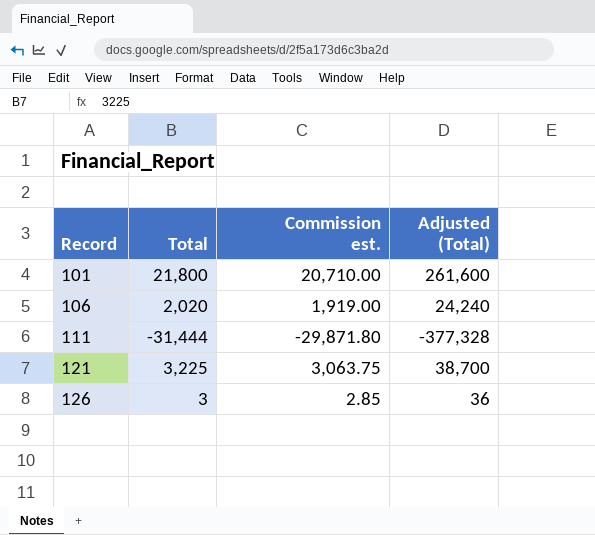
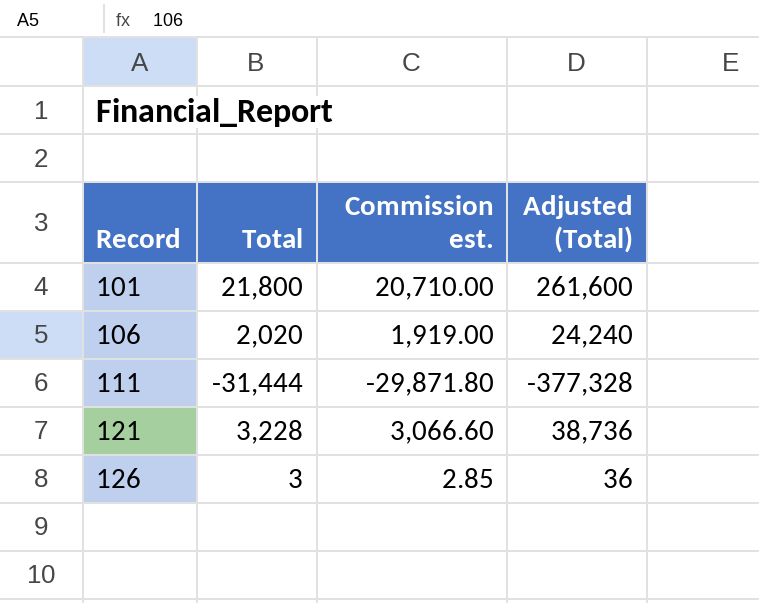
121 | Total: 3,225 -> 3,228
121 | Commission est.: 3,063.75 -> 3,066.60
121 | Adjusted (Total): 38,700 -> 38,736

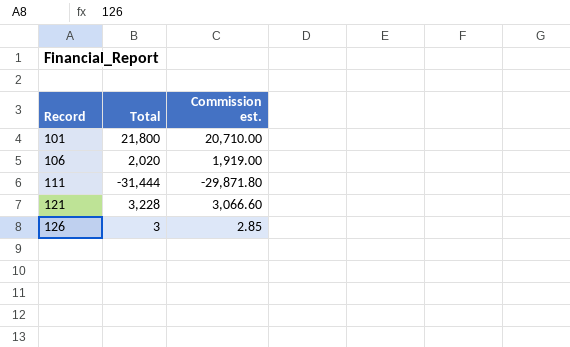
column Adjusted (Total) | formula: [Total] * 12 -> none

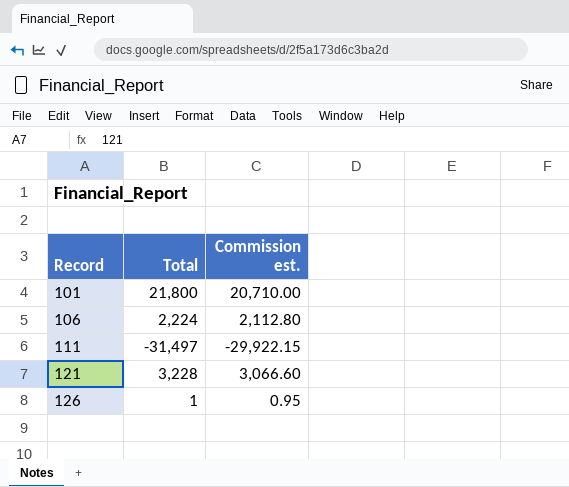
106 | Total: 2,020 -> 2,224
106 | Commission est.: 1,919.00 -> 2,112.80
111 | Total: -31,444 -> -31,497
111 | Commission est.: -29,871.80 -> -29,922.15
126 | Total: 3 -> 1
126 | Commission est.: 2.85 -> 0.95

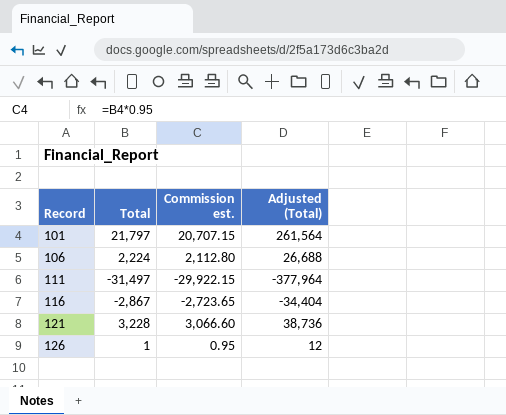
column Adjusted (Total) | formula: none -> [Total] * 12
101 | Total: 21,800 -> 21,797
101 | Commission est.: 20,710.00 -> 20,707.15
row 116: none -> -2,867 | -2,723.65 | -34,404

